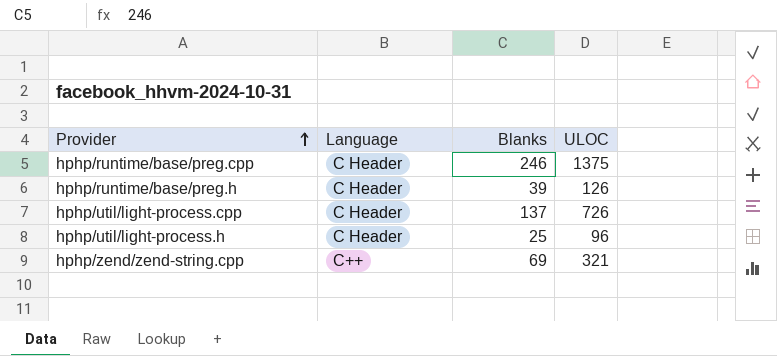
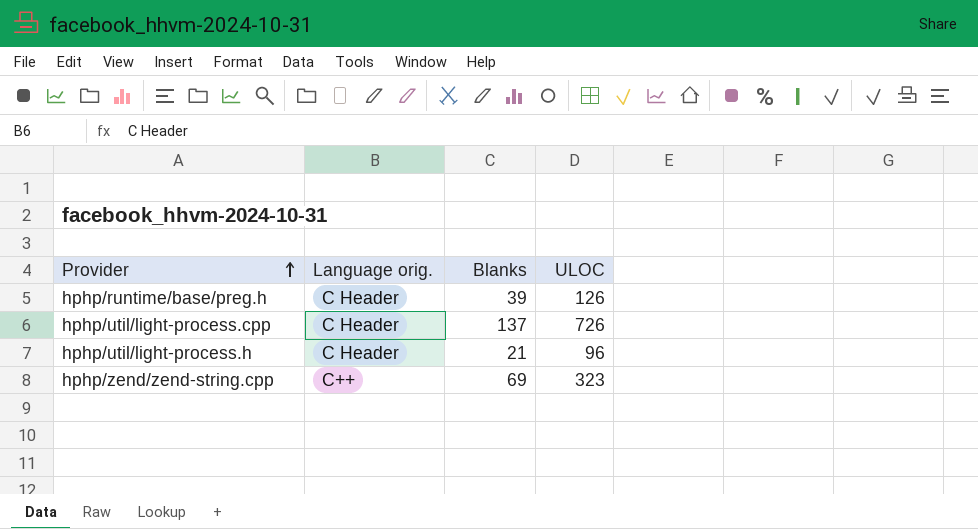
column name: Language -> Language orig.
row hphp/runtime/base/preg.cpp: C Header | 246 | 1375 -> none
hphp/util/light-process.h | Blanks: 25 -> 21
hphp/zend/zend-string.cpp | ULOC: 321 -> 323

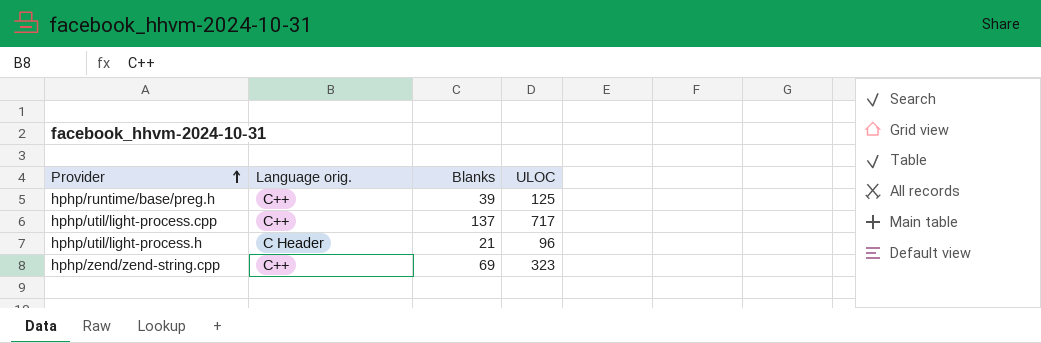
hphp/runtime/base/preg.h | Language orig.: C Header -> C++
hphp/runtime/base/preg.h | ULOC: 126 -> 125
hphp/util/light-process.cpp | Language orig.: C Header -> C++
hphp/util/light-process.cpp | ULOC: 726 -> 717

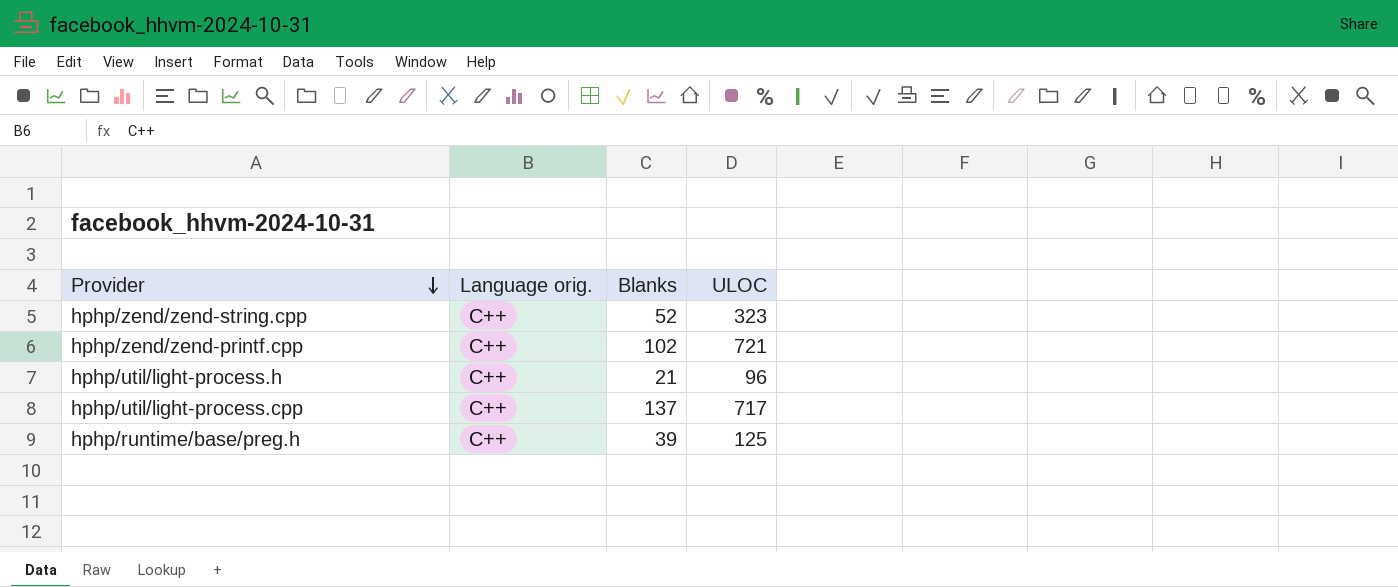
row order: Provider ascending -> Provider descending
hphp/zend/zend-string.cpp | Blanks: 69 -> 52
row hphp/zend/zend-printf.cpp: none -> C++ | 102 | 721
hphp/util/light-process.h | Language orig.: C Header -> C++

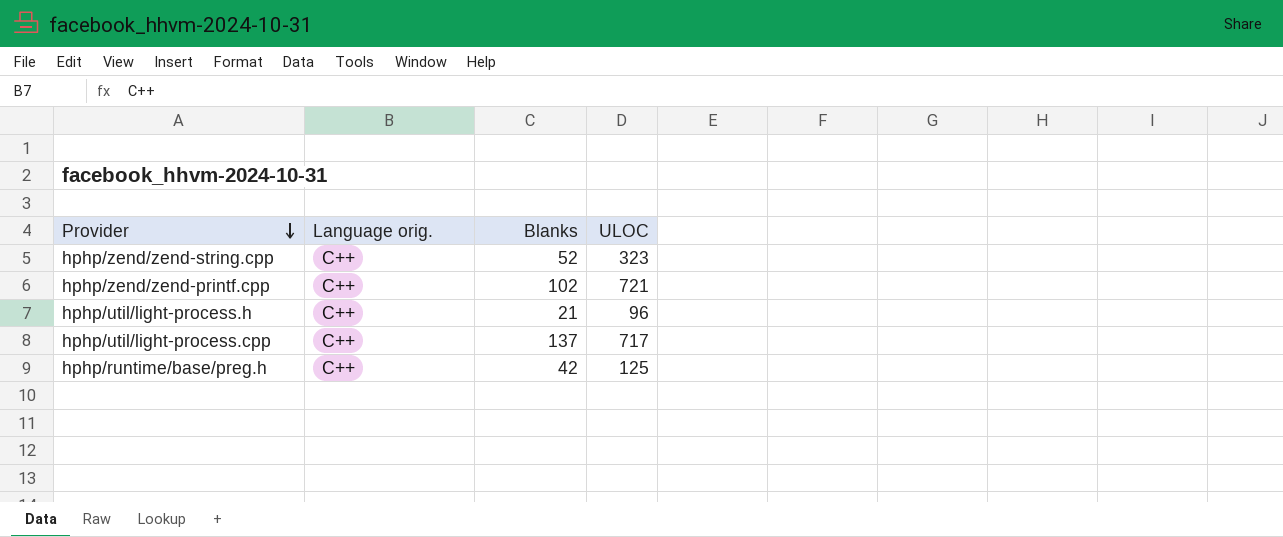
hphp/runtime/base/preg.h | Blanks: 39 -> 42

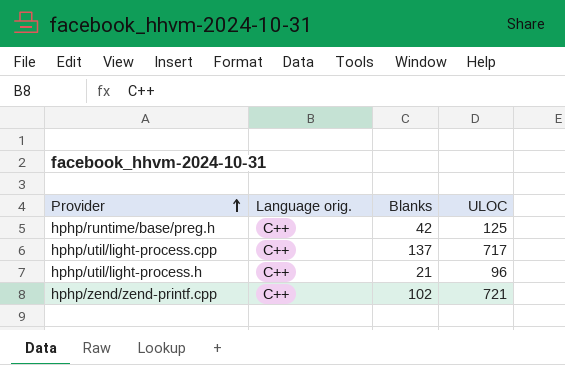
row order: Provider descending -> Provider ascending
row hphp/zend/zend-string.cpp: C++ | 52 | 323 -> none

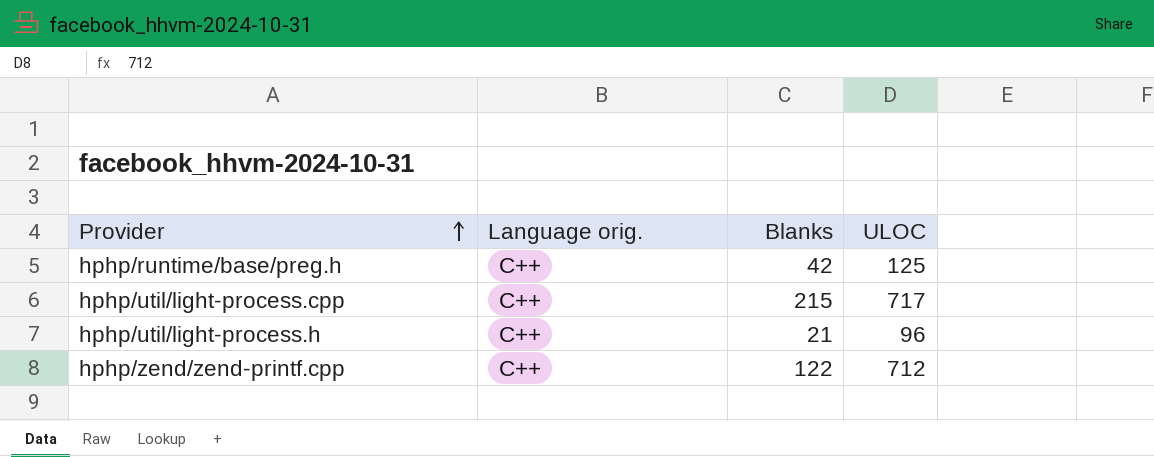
hphp/util/light-process.cpp | Blanks: 137 -> 215
hphp/zend/zend-printf.cpp | Blanks: 102 -> 122
hphp/zend/zend-printf.cpp | ULOC: 721 -> 712

